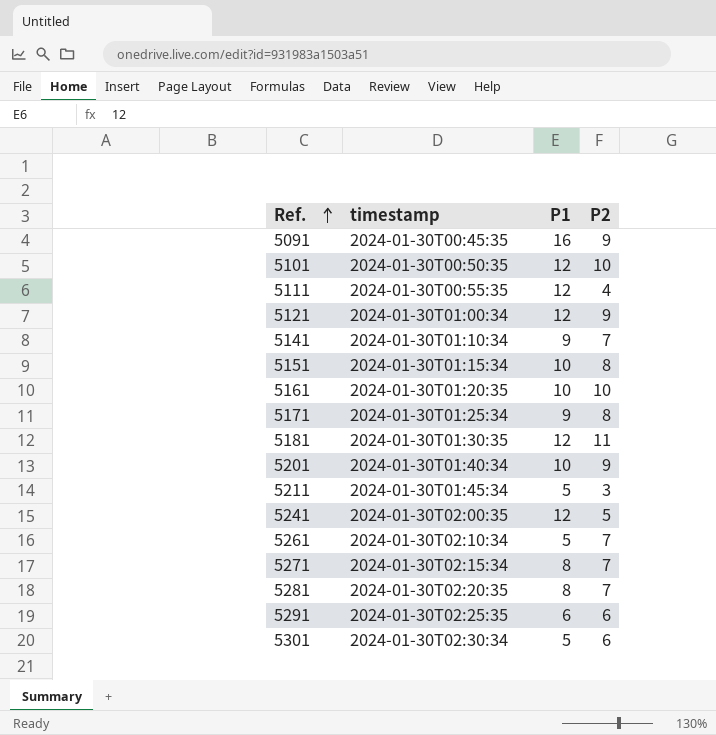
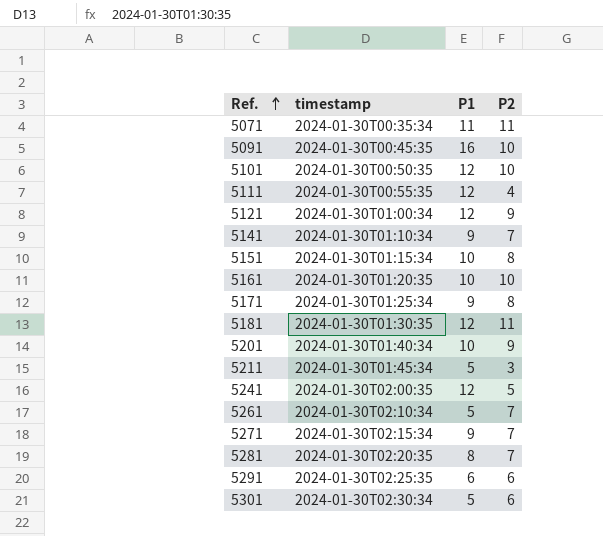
row 5071: none -> 2024-01-30T00:35:34 | 11 | 11
5091 | P2: 9 -> 10
5271 | P1: 8 -> 9

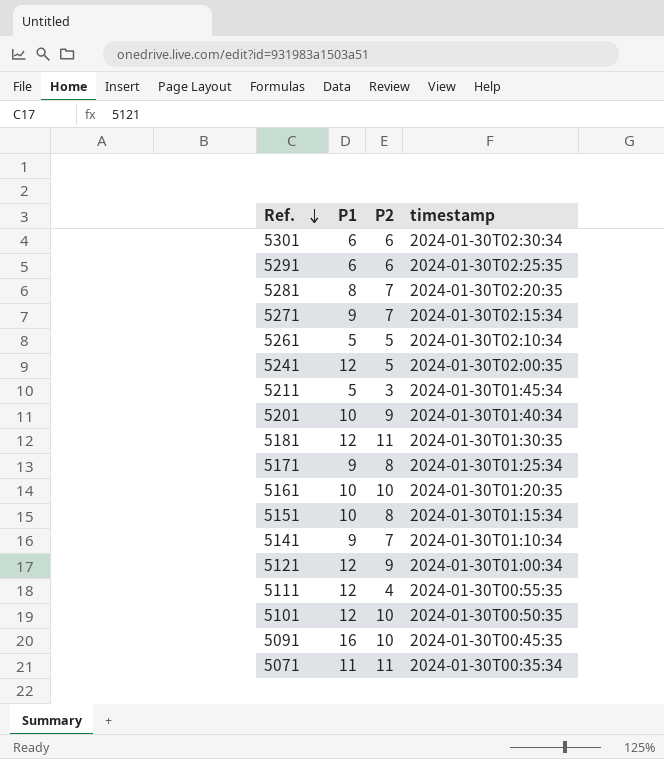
row order: Ref. ascending -> Ref. descending
column timestamp | position: 2 -> 4
5301 | P1: 5 -> 6
5261 | P2: 7 -> 5

